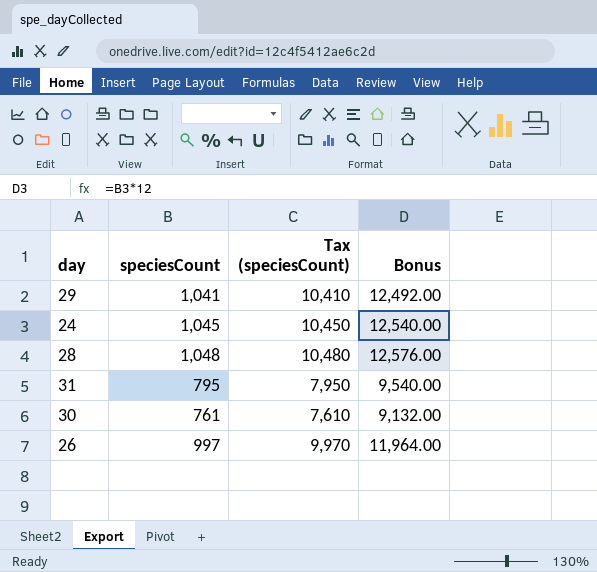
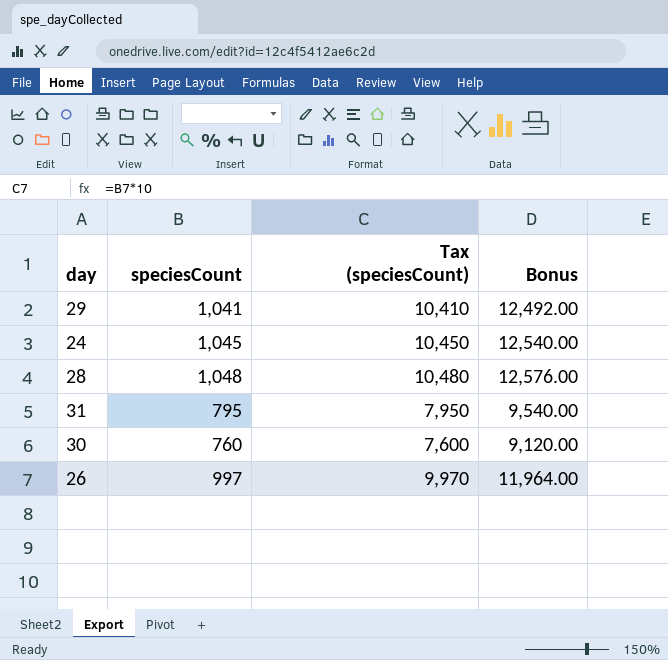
30 | speciesCount: 761 -> 760
30 | Tax (speciesCount): 7,610 -> 7,600
30 | Bonus: 9,132.00 -> 9,120.00

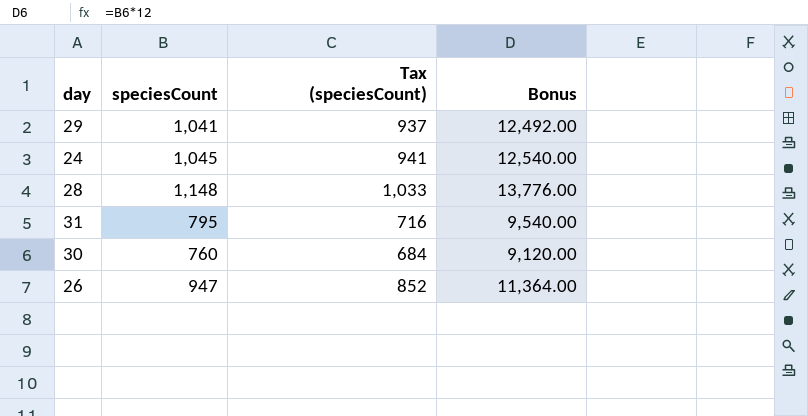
column Tax (speciesCount) | formula: [speciesCount] * 10 -> [speciesCount] * 0.9
28 | speciesCount: 1,048 -> 1,148
28 | Bonus: 12,576.00 -> 13,776.00
26 | speciesCount: 997 -> 947
26 | Bonus: 11,964.00 -> 11,364.00

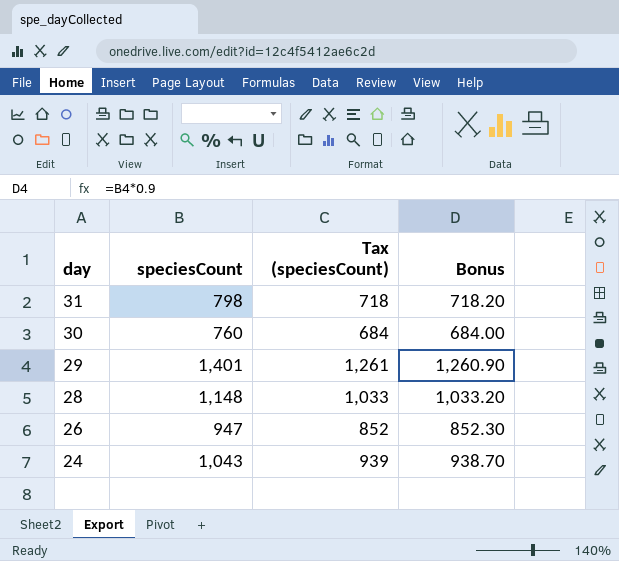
row order: none -> day descending
column Bonus | formula: [speciesCount] * 12 -> [speciesCount] * 0.9
31 | speciesCount: 795 -> 798
31 | Tax (speciesCount): 716 -> 718
29 | speciesCount: 1,041 -> 1,401
29 | Tax (speciesCount): 937 -> 1,261
24 | speciesCount: 1,045 -> 1,043
24 | Tax (speciesCount): 941 -> 939

